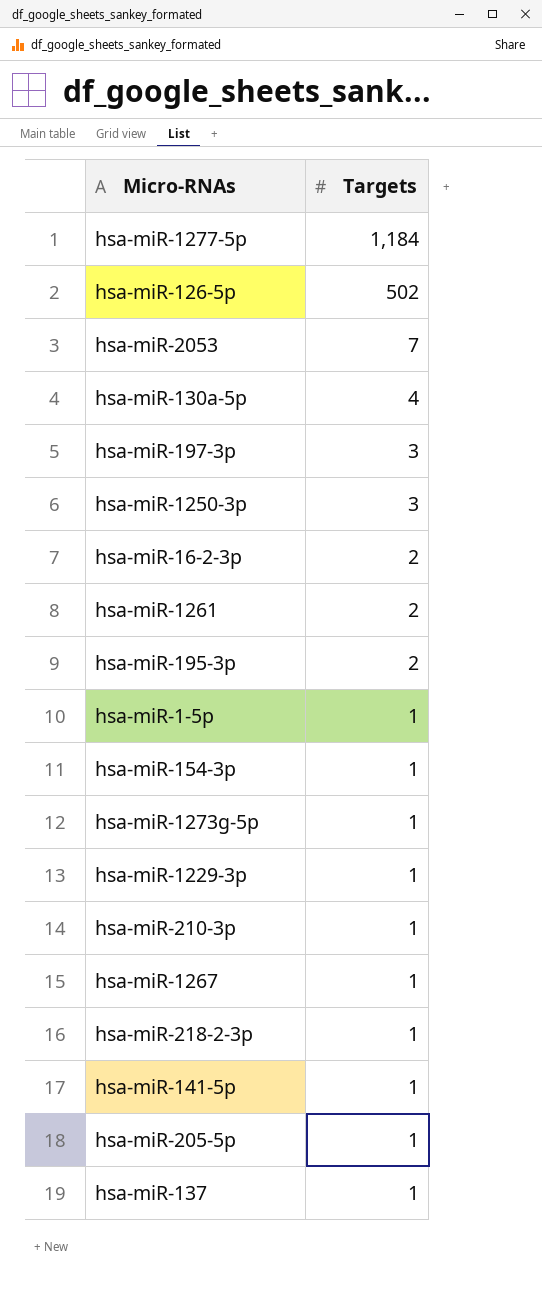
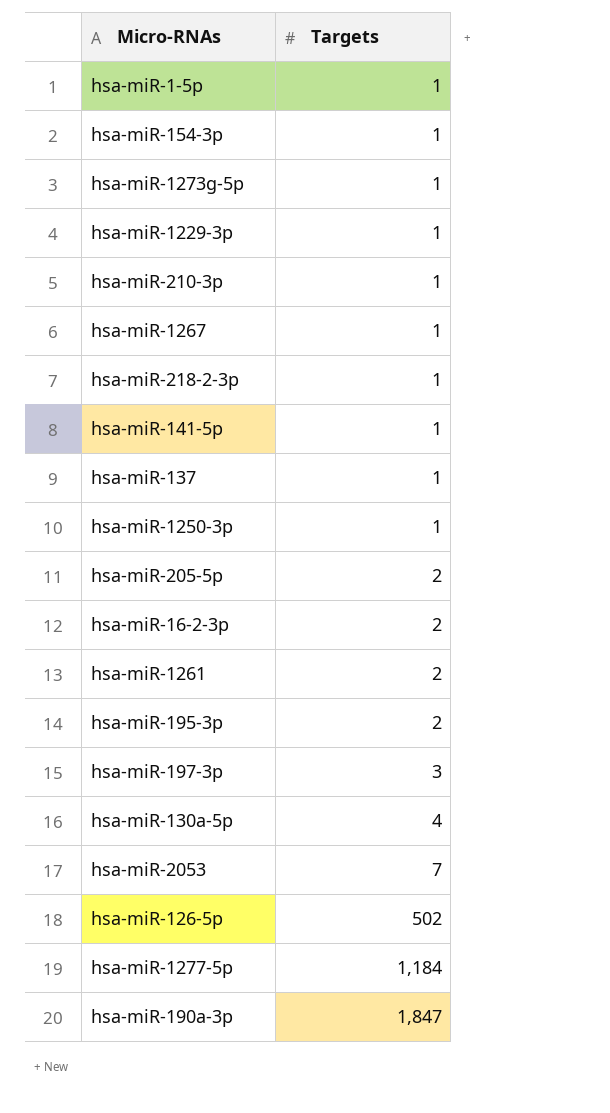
row order: Targets descending -> Targets ascending
hsa-miR-1250-3p | Targets: 3 -> 1
hsa-miR-205-5p | Targets: 1 -> 2
row hsa-miR-190a-3p: none -> 1,847

